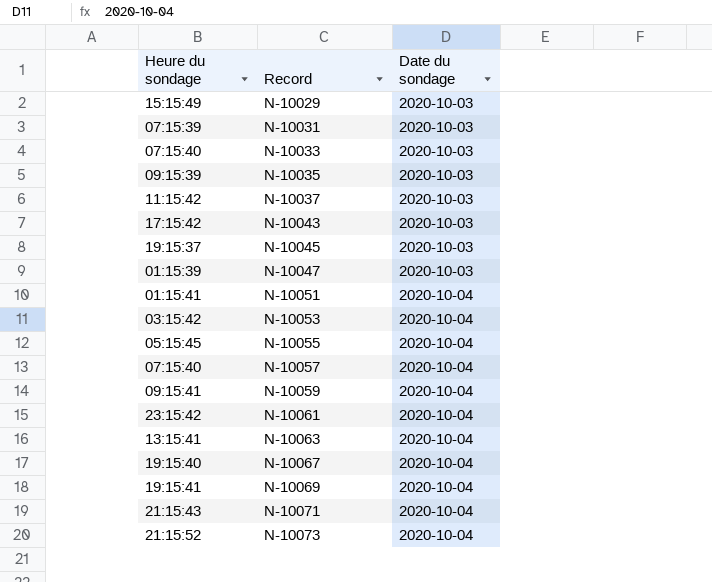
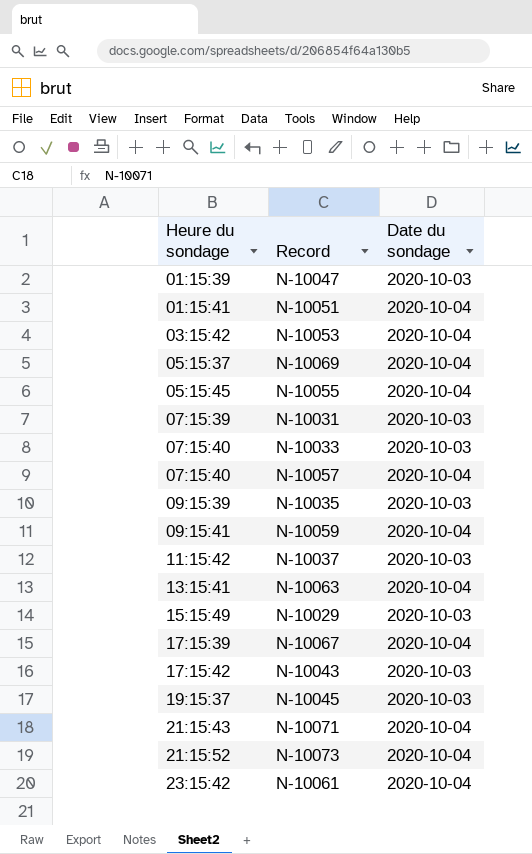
row order: Record ascending -> Heure du sondage ascending
N-10069 | Heure du sondage: 19:15:41 -> 05:15:37
N-10067 | Heure du sondage: 19:15:40 -> 17:15:39

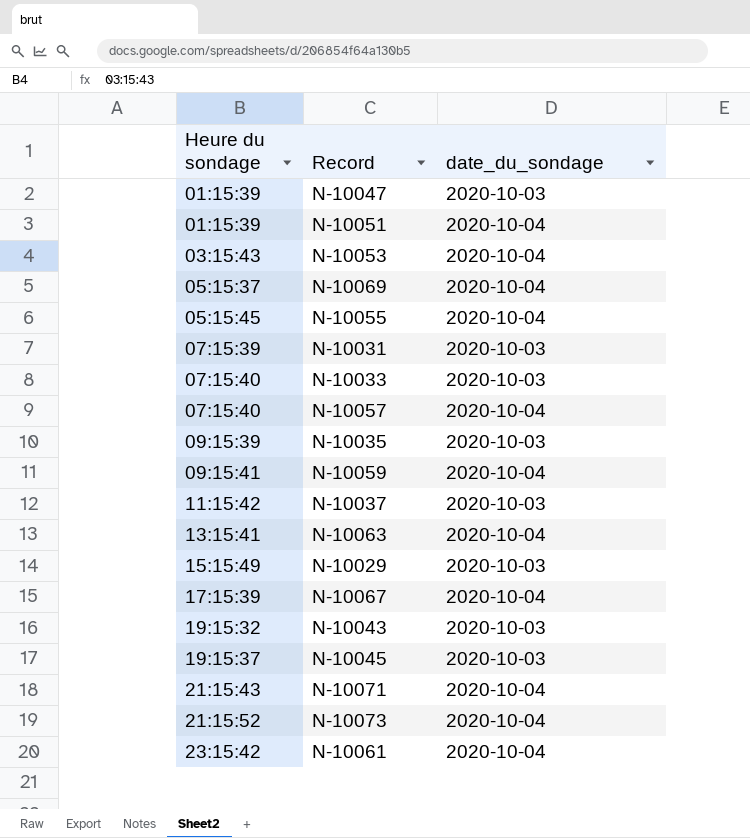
column name: Date du sondage -> date_du_sondage
N-10051 | Heure du sondage: 01:15:41 -> 01:15:39
N-10053 | Heure du sondage: 03:15:42 -> 03:15:43
N-10043 | Heure du sondage: 17:15:42 -> 19:15:32

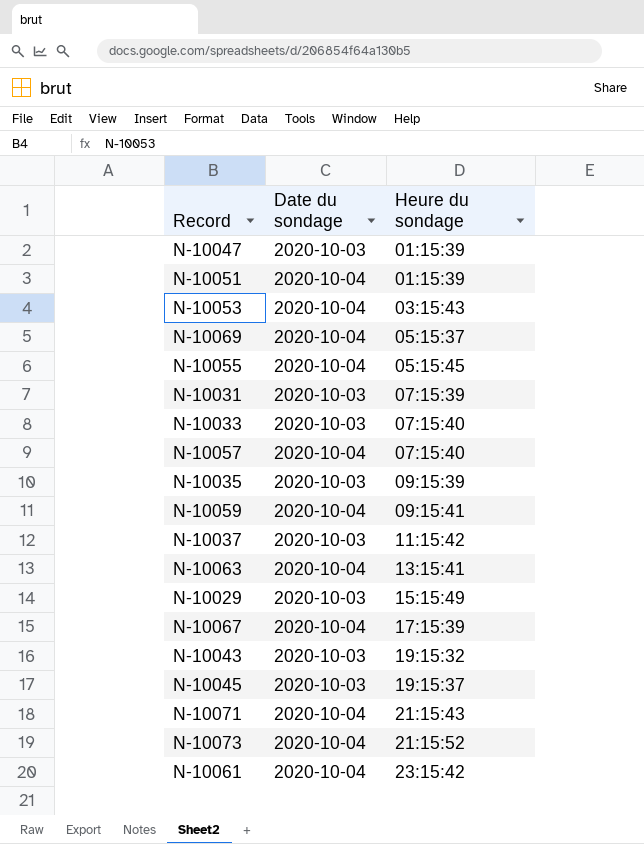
column name: date_du_sondage -> Date du sondage
column Heure du sondage | position: 1 -> 3

